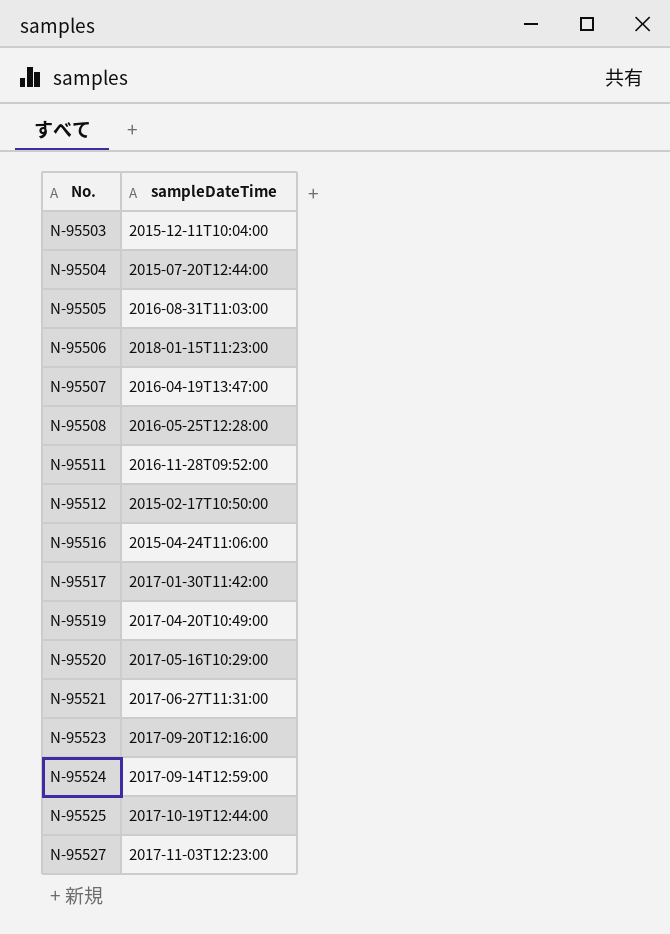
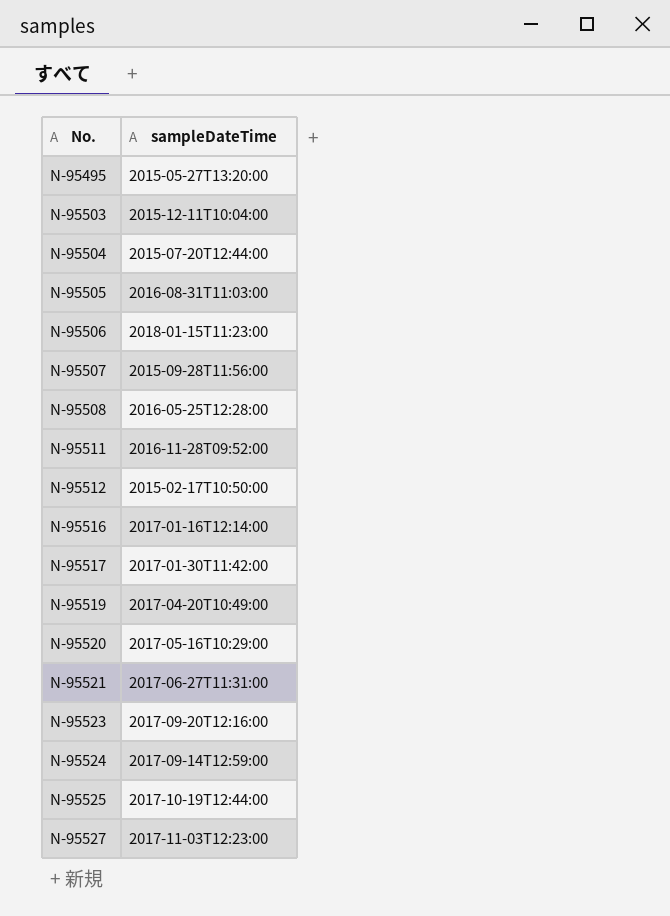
row N-95495: none -> 2015-05-27T13:20:00
N-95507 | sampleDateTime: 2016-04-19T13:47:00 -> 2015-09-28T11:56:00
N-95516 | sampleDateTime: 2015-04-24T11:06:00 -> 2017-01-16T12:14:00

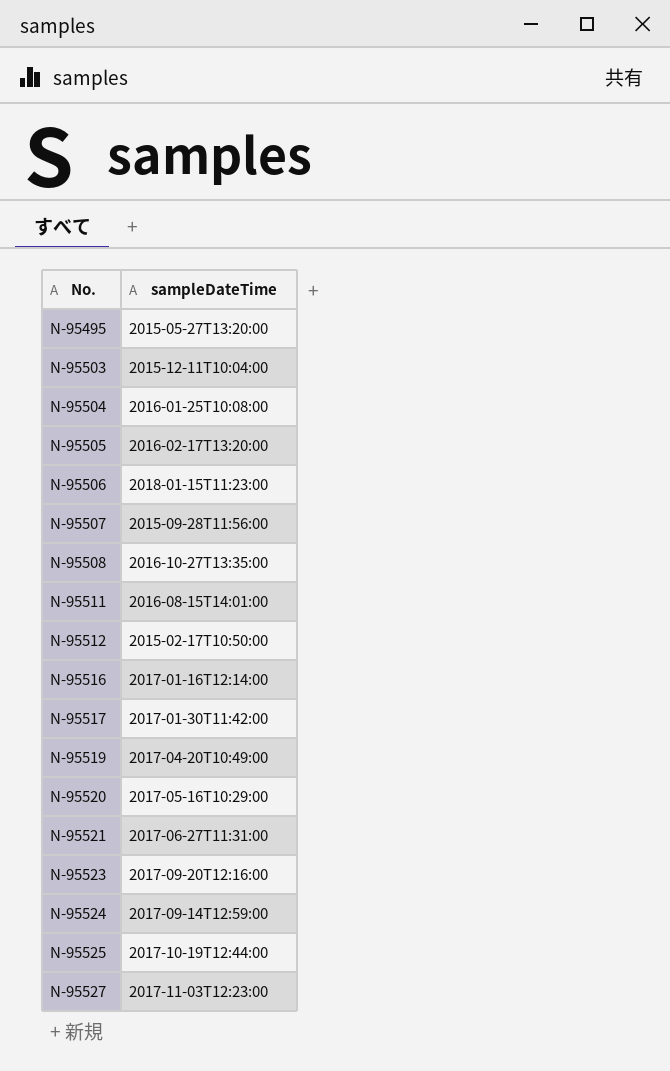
N-95504 | sampleDateTime: 2015-07-20T12:44:00 -> 2016-01-25T10:08:00
N-95505 | sampleDateTime: 2016-08-31T11:03:00 -> 2016-02-17T13:20:00
N-95508 | sampleDateTime: 2016-05-25T12:28:00 -> 2016-10-27T13:35:00
N-95511 | sampleDateTime: 2016-11-28T09:52:00 -> 2016-08-15T14:01:00

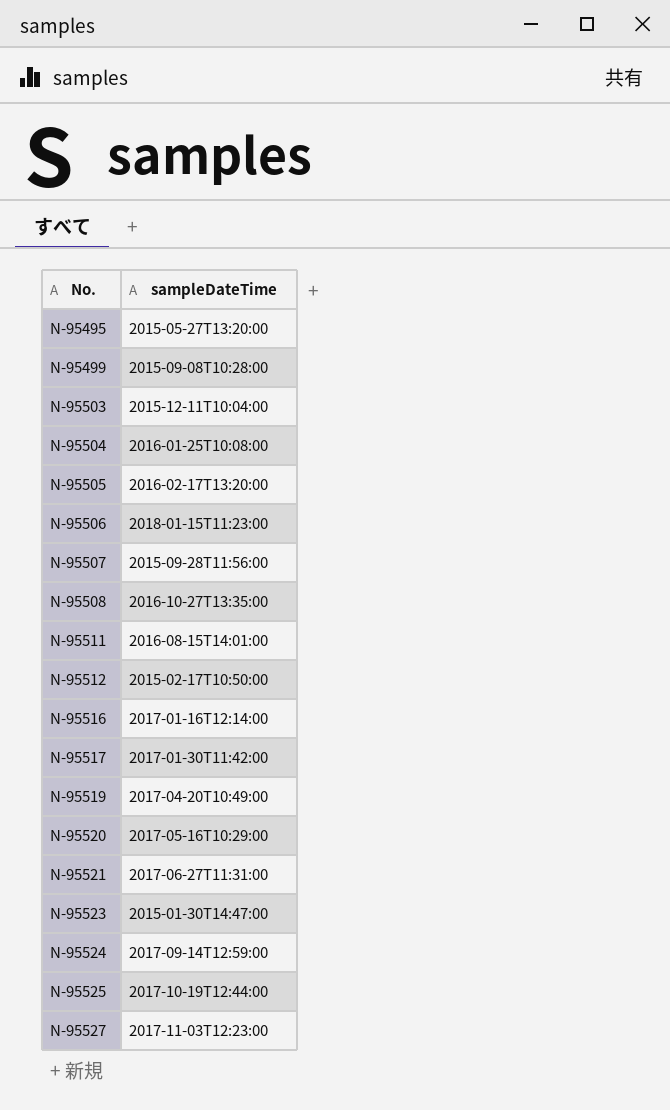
row N-95499: none -> 2015-09-08T10:28:00
N-95523 | sampleDateTime: 2017-09-20T12:16:00 -> 2015-01-30T14:47:00

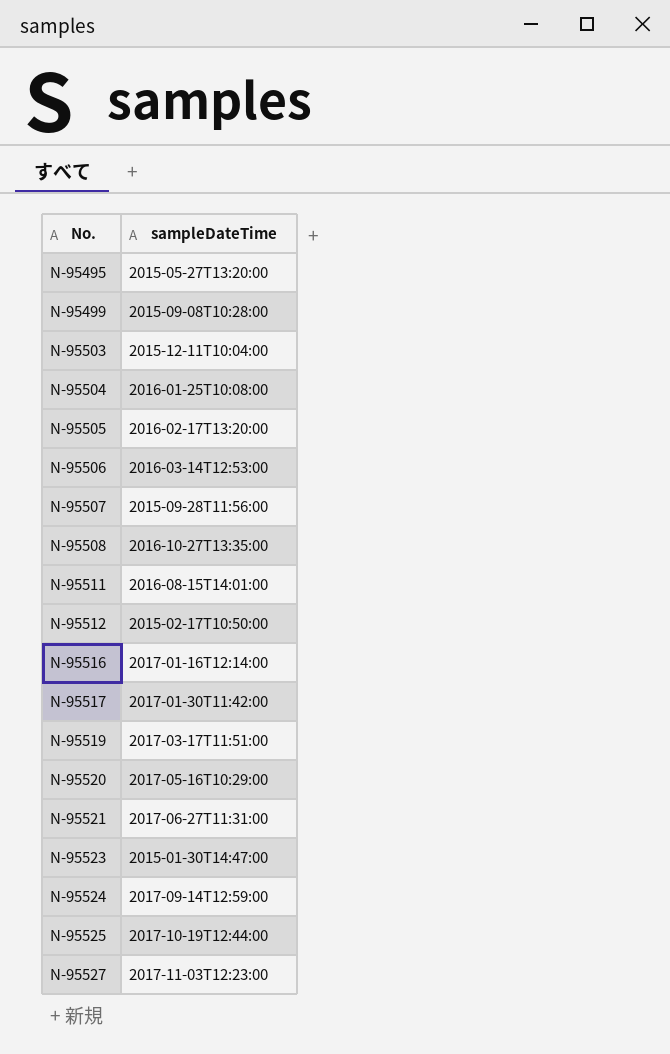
N-95506 | sampleDateTime: 2018-01-15T11:23:00 -> 2016-03-14T12:53:00
N-95519 | sampleDateTime: 2017-04-20T10:49:00 -> 2017-03-17T11:51:00

